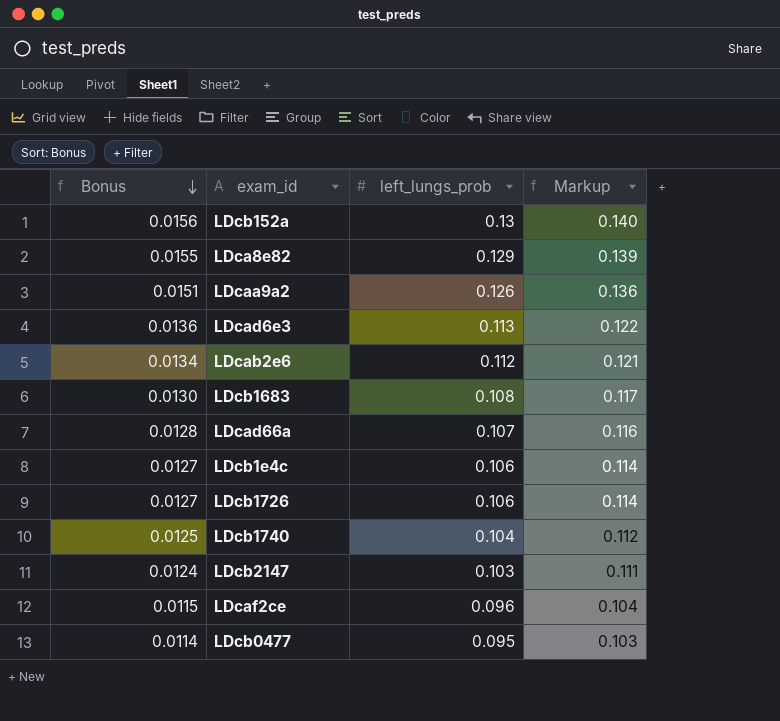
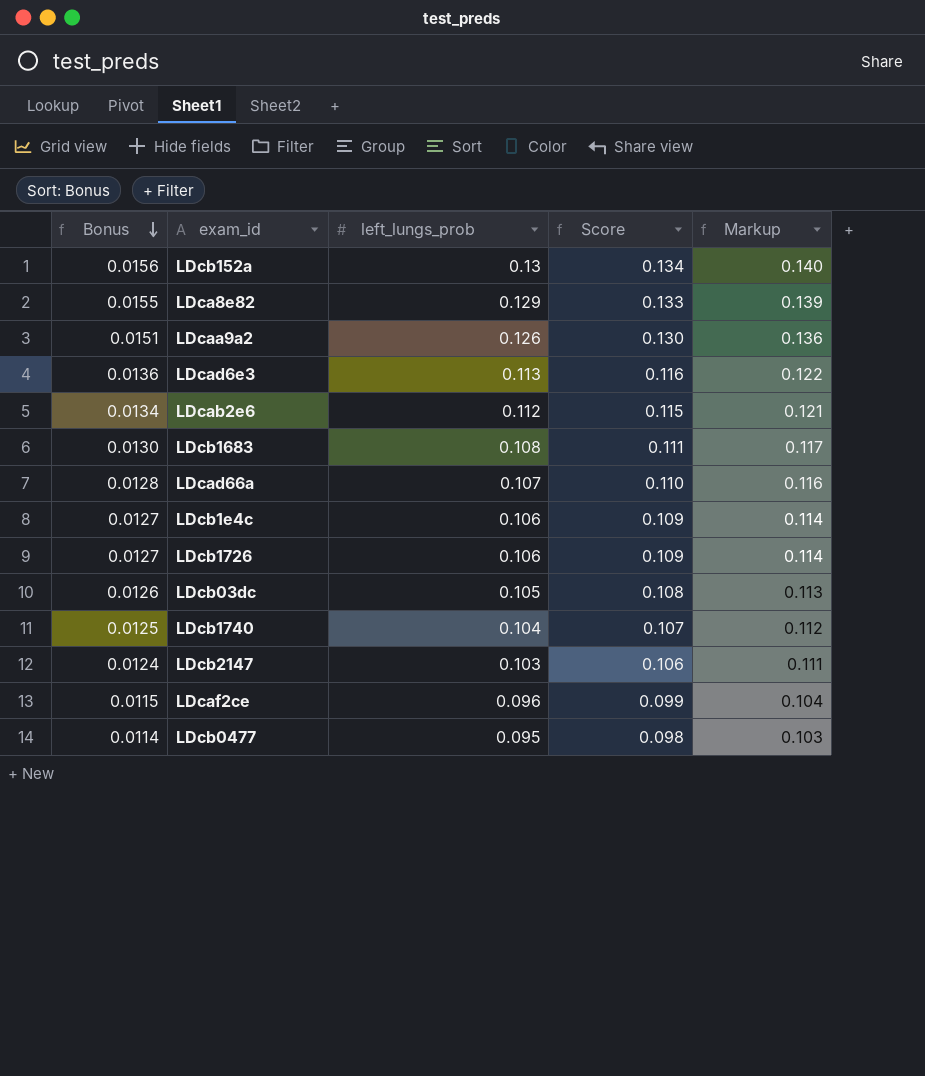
column Score | formula: none -> [left_lungs_prob] * 1.03
row LDcb03dc: none -> 0.0126 | 0.105 | 0.108 | 0.113

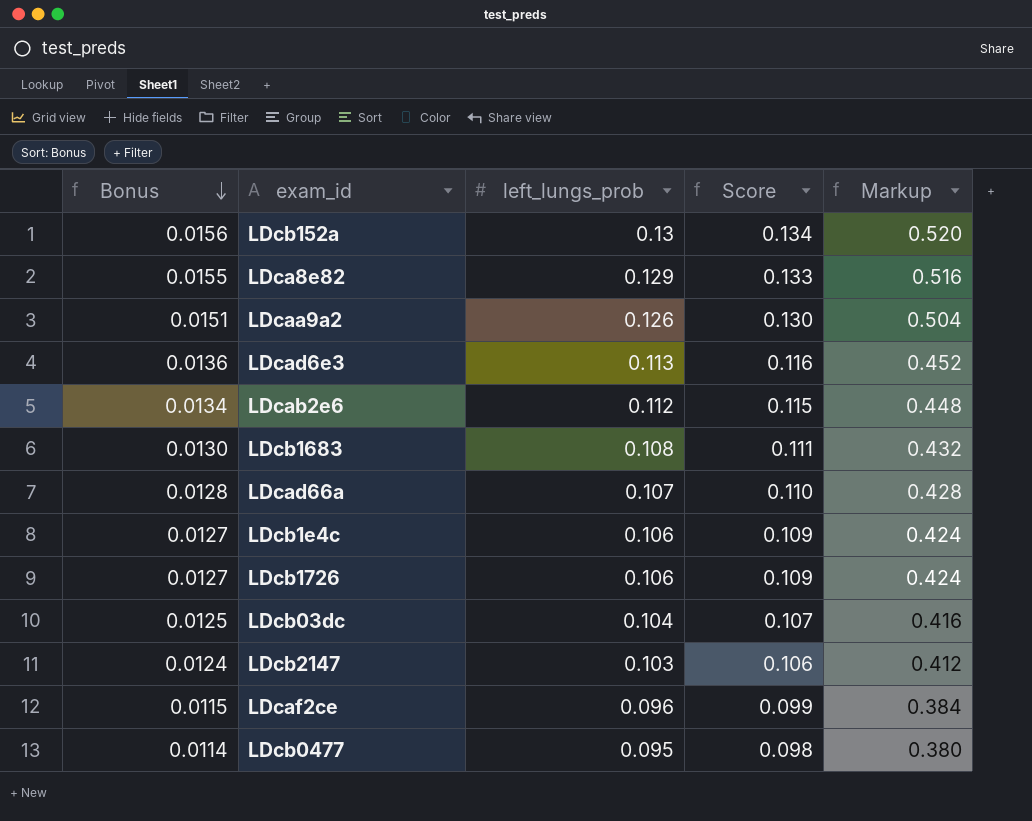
column Markup | formula: [left_lungs_prob] * 1.08 -> [left_lungs_prob] * 4
row LDcb1740: 0.0125 | 0.104 | 0.107 | 0.112 -> none
LDcb03dc | Bonus: 0.0126 -> 0.0125
LDcb03dc | left_lungs_prob: 0.105 -> 0.104
LDcb03dc | Score: 0.108 -> 0.107

